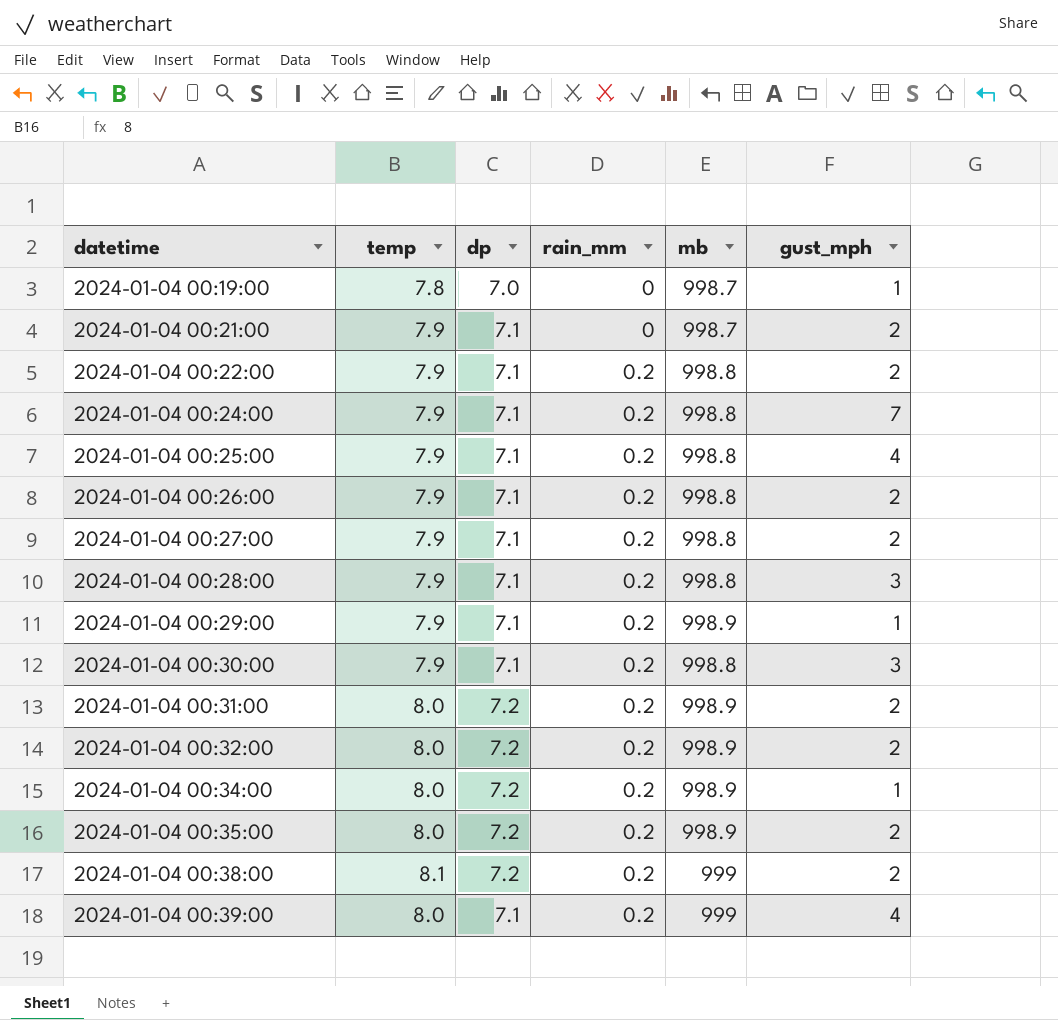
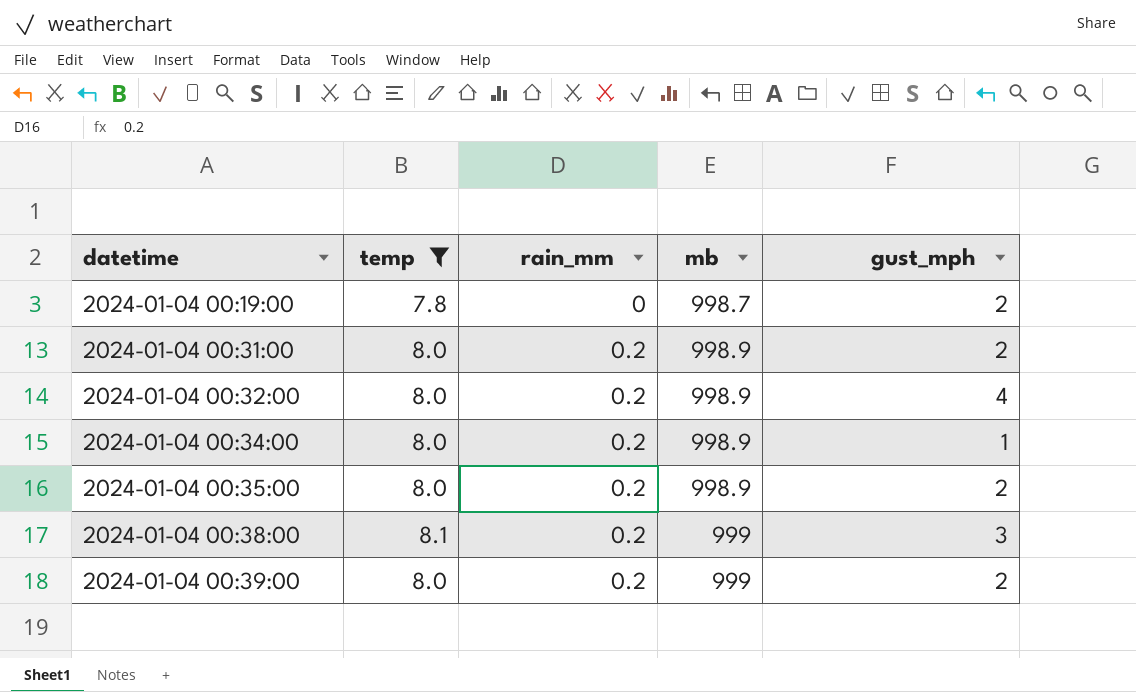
filter: none -> temp != 7.9
column dp | position: 3 -> none
2024-01-04 00:19:00 | gust_mph: 1 -> 2
2024-01-04 00:32:00 | gust_mph: 2 -> 4
2024-01-04 00:38:00 | gust_mph: 2 -> 3
2024-01-04 00:39:00 | gust_mph: 4 -> 2

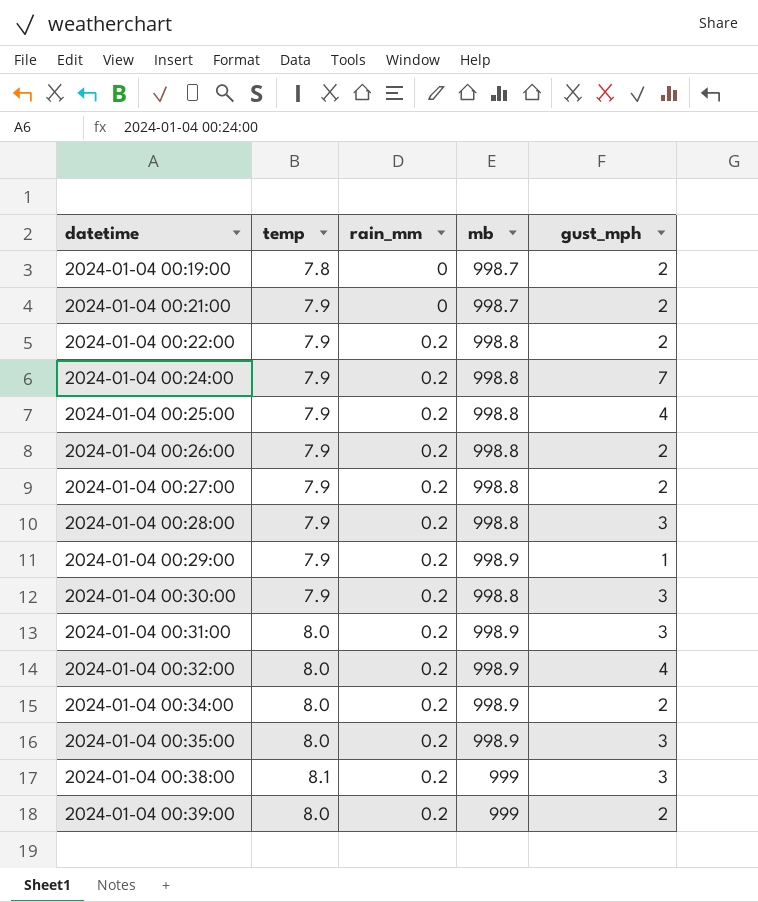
filter: temp != 7.9 -> none
2024-01-04 00:31:00 | gust_mph: 2 -> 3
2024-01-04 00:34:00 | gust_mph: 1 -> 2
2024-01-04 00:35:00 | gust_mph: 2 -> 3

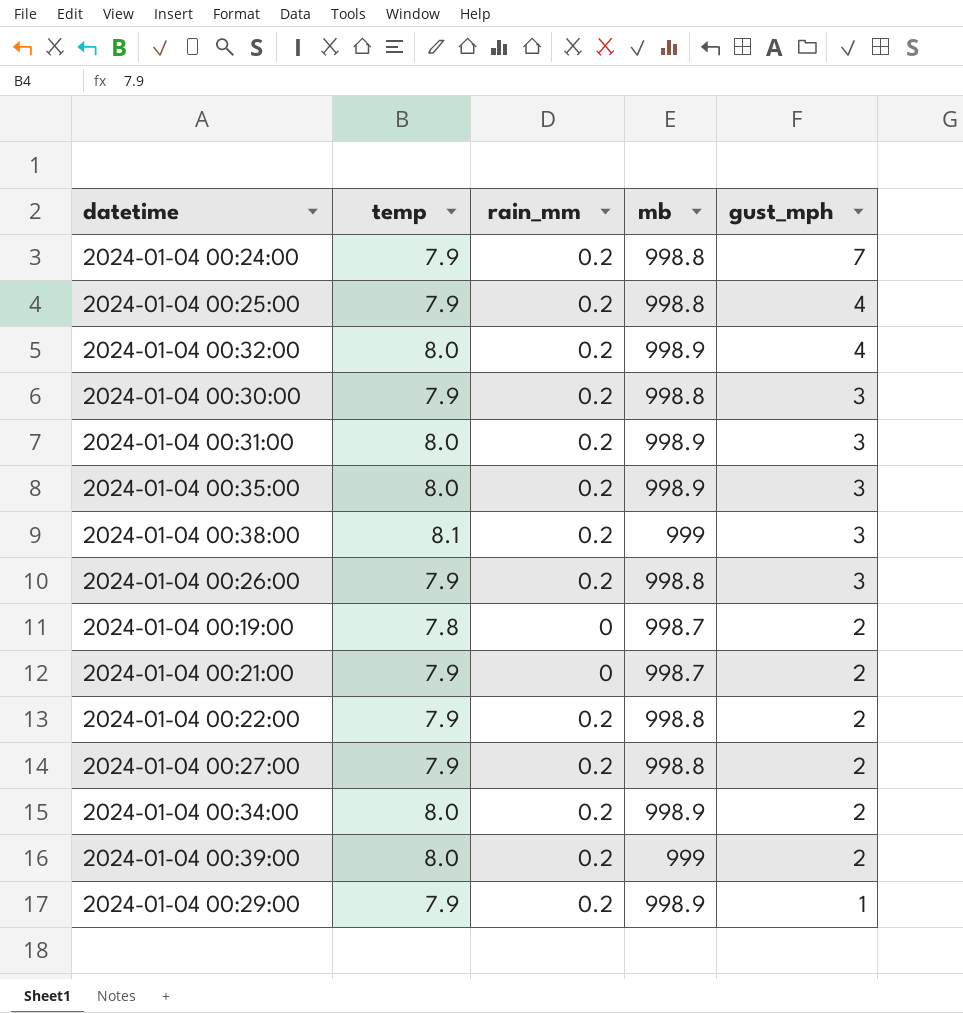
row order: datetime ascending -> gust_mph descending
row 2024-01-04 00:28:00: 7.9 | 0.2 | 998.8 | 3 -> none
2024-01-04 00:26:00 | gust_mph: 2 -> 3

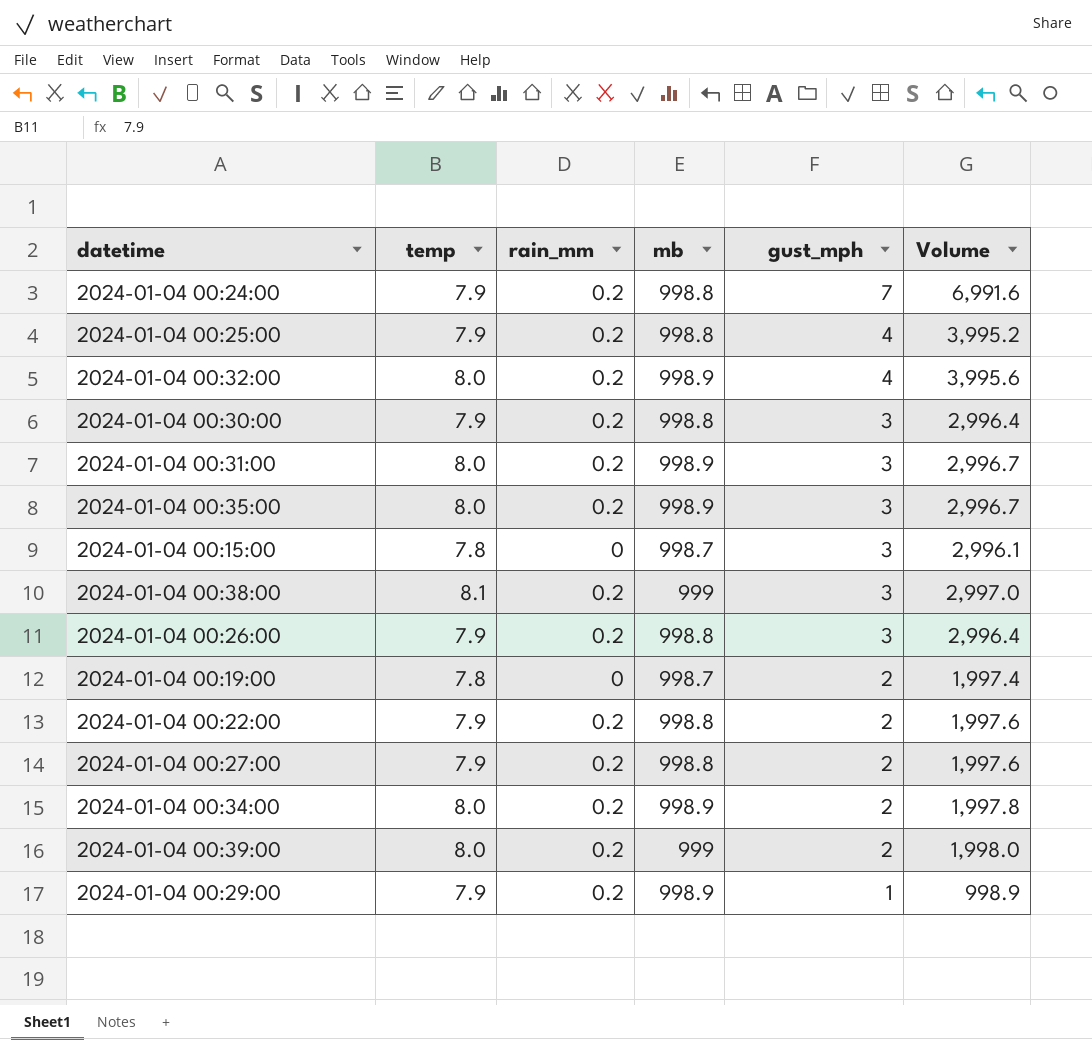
column Volume | formula: none -> [mb] * [gust_mph]
row 2024-01-04 00:21:00: 7.9 | 0 | 998.7 | 2 -> none
row 2024-01-04 00:15:00: none -> 7.8 | 0 | 998.7 | 3 | 2,996.1

